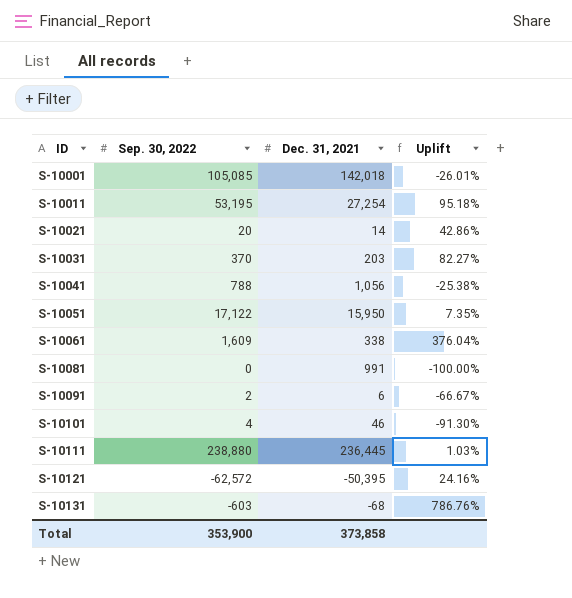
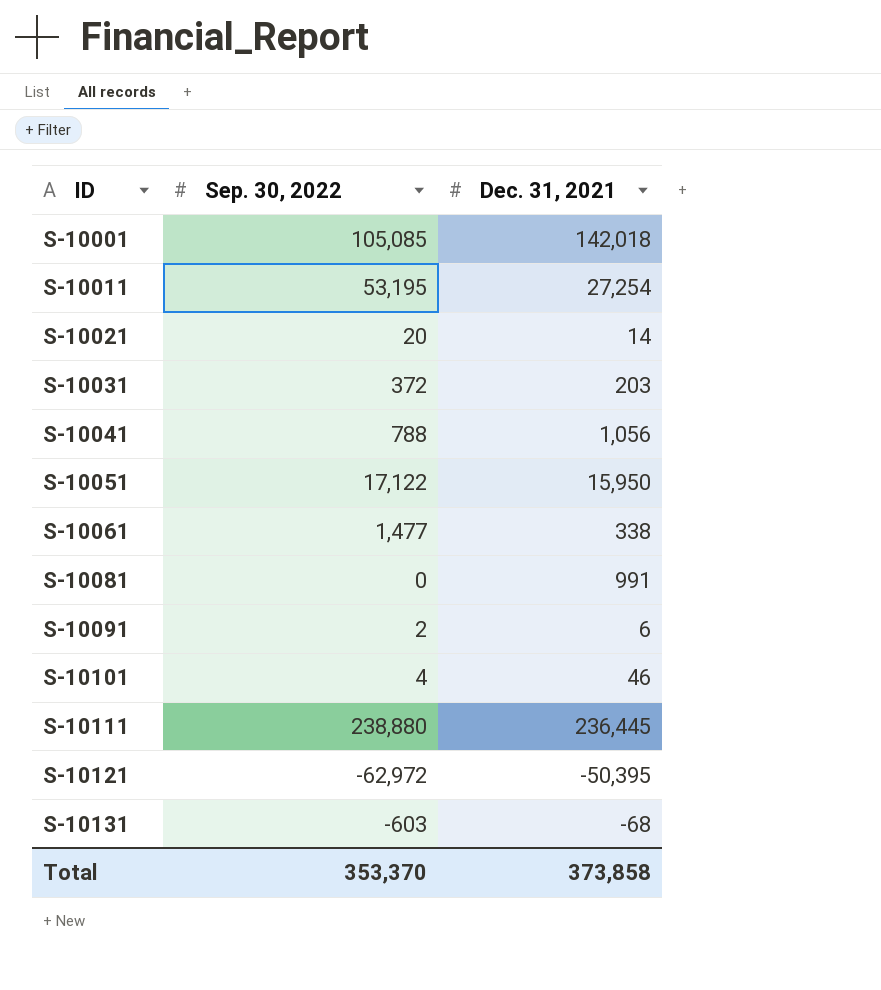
column Uplift | formula: ([Sep. 30, 2022] - [Dec. 31, 2021]) / [Dec. 31, 2021] -> none
S-10031 | Sep. 30, 2022: 370 -> 372
S-10061 | Sep. 30, 2022: 1,609 -> 1,477
S-10121 | Sep. 30, 2022: -62,572 -> -62,972
Total | Sep. 30, 2022: 353,900 -> 353,370

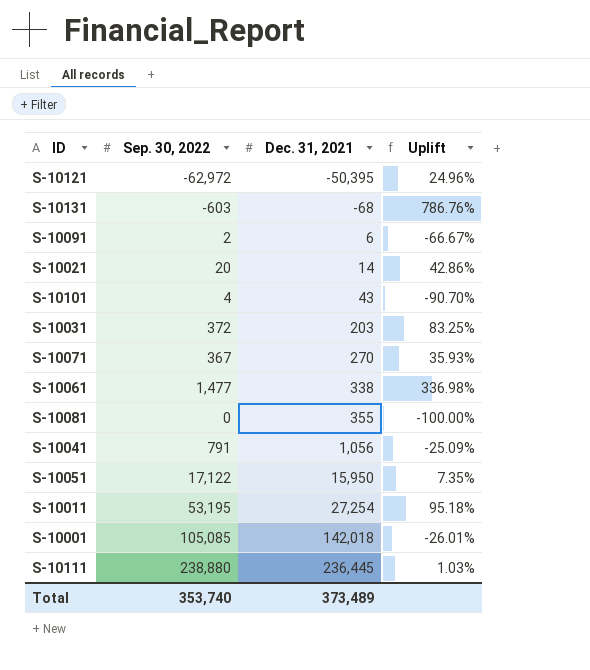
row order: ID ascending -> Dec. 31, 2021 ascending
column Uplift | formula: none -> ([Sep. 30, 2022] - [Dec. 31, 2021]) / [Dec. 31, 2021]
S-10101 | Dec. 31, 2021: 46 -> 43
row S-10071: none -> 367 | 270 | 35.93%
S-10081 | Dec. 31, 2021: 991 -> 355
S-10041 | Sep. 30, 2022: 788 -> 791
Total | Sep. 30, 2022: 353,370 -> 353,740
Total | Dec. 31, 2021: 373,858 -> 373,489

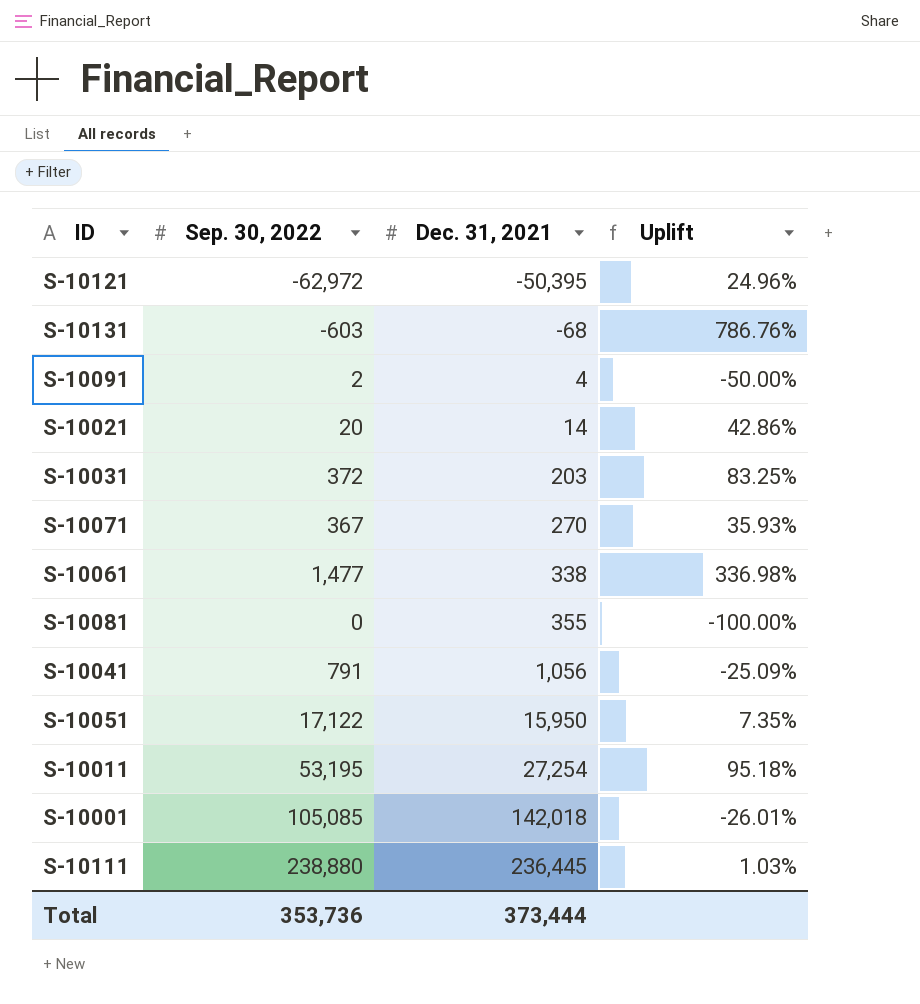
row S-10101: 4 | 43 | -90.70% -> none
S-10091 | Dec. 31, 2021: 6 -> 4
S-10091 | Uplift: -66.67% -> -50.00%
Total | Sep. 30, 2022: 353,740 -> 353,736
Total | Dec. 31, 2021: 373,489 -> 373,444

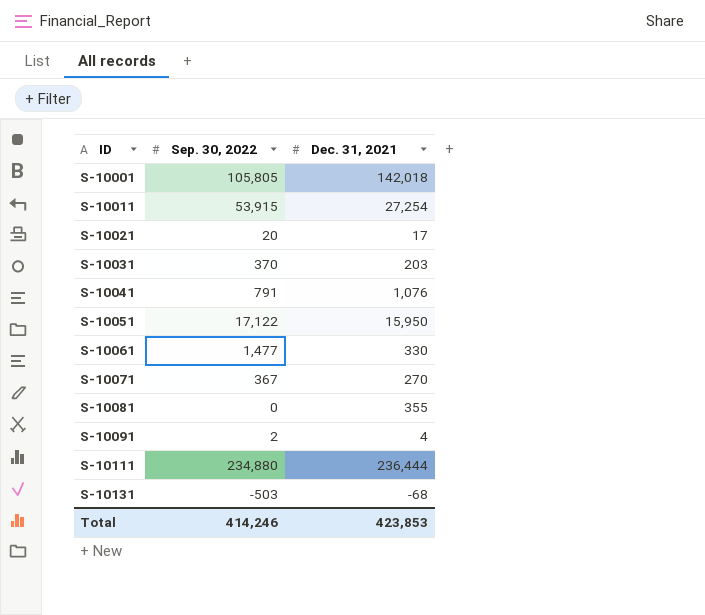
row order: Dec. 31, 2021 ascending -> ID ascending
column Uplift | formula: ([Sep. 30, 2022] - [Dec. 31, 2021]) / [Dec. 31, 2021] -> none
row S-10121: -62,972 | -50,395 | 24.96% -> none
S-10001 | Sep. 30, 2022: 105,085 -> 105,805
S-10011 | Sep. 30, 2022: 53,195 -> 53,915
S-10021 | Dec. 31, 2021: 14 -> 17
S-10031 | Sep. 30, 2022: 372 -> 370
S-10041 | Dec. 31, 2021: 1,056 -> 1,076
S-10061 | Dec. 31, 2021: 338 -> 330
S-10111 | Sep. 30, 2022: 238,880 -> 234,880
S-10111 | Dec. 31, 2021: 236,445 -> 236,444
S-10131 | Sep. 30, 2022: -603 -> -503
Total | Sep. 30, 2022: 353,736 -> 414,246
Total | Dec. 31, 2021: 373,444 -> 423,853

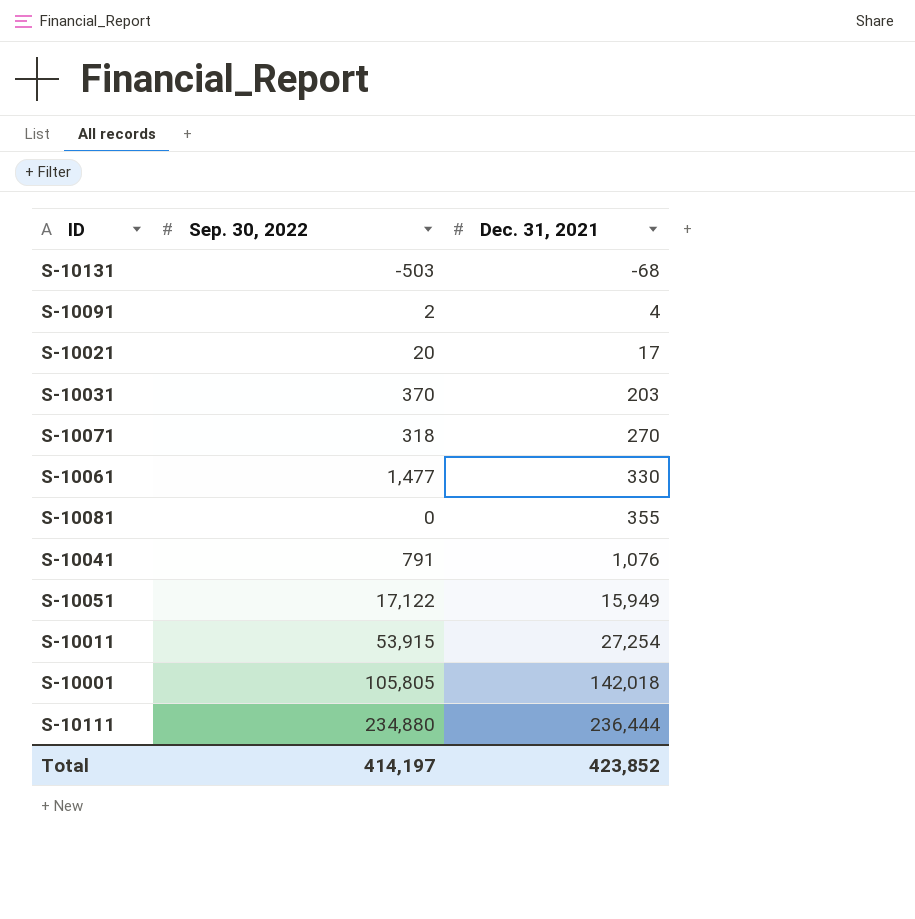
row order: ID ascending -> Dec. 31, 2021 ascending
S-10071 | Sep. 30, 2022: 367 -> 318
S-10051 | Dec. 31, 2021: 15,950 -> 15,949
Total | Sep. 30, 2022: 414,246 -> 414,197
Total | Dec. 31, 2021: 423,853 -> 423,852

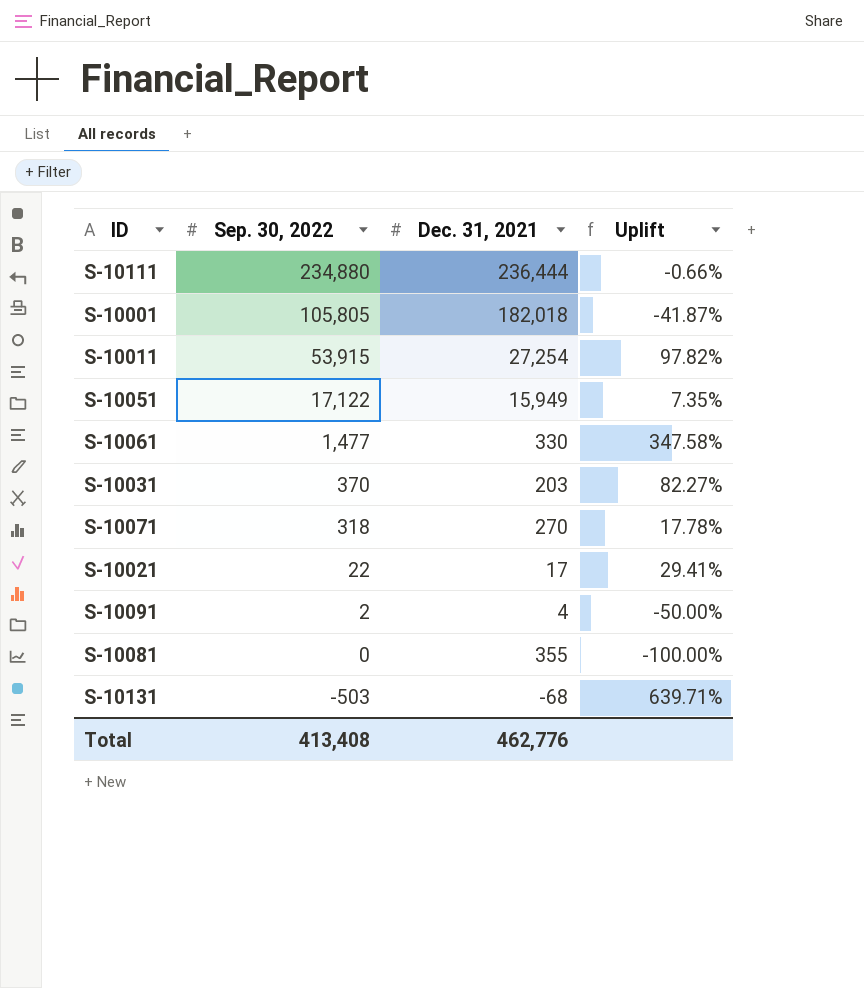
row order: Dec. 31, 2021 ascending -> Sep. 30, 2022 descending
column Uplift | formula: none -> ([Sep. 30, 2022] - [Dec. 31, 2021]) / [Dec. 31, 2021]
row S-10041: 791 | 1,076 -> none
S-10001 | Dec. 31, 2021: 142,018 -> 182,018
S-10021 | Sep. 30, 2022: 20 -> 22
Total | Sep. 30, 2022: 414,197 -> 413,408
Total | Dec. 31, 2021: 423,852 -> 462,776

